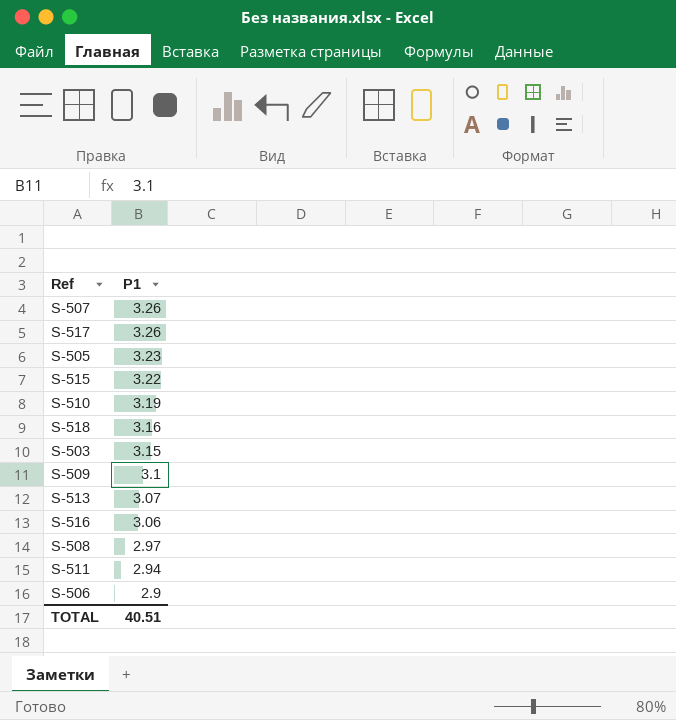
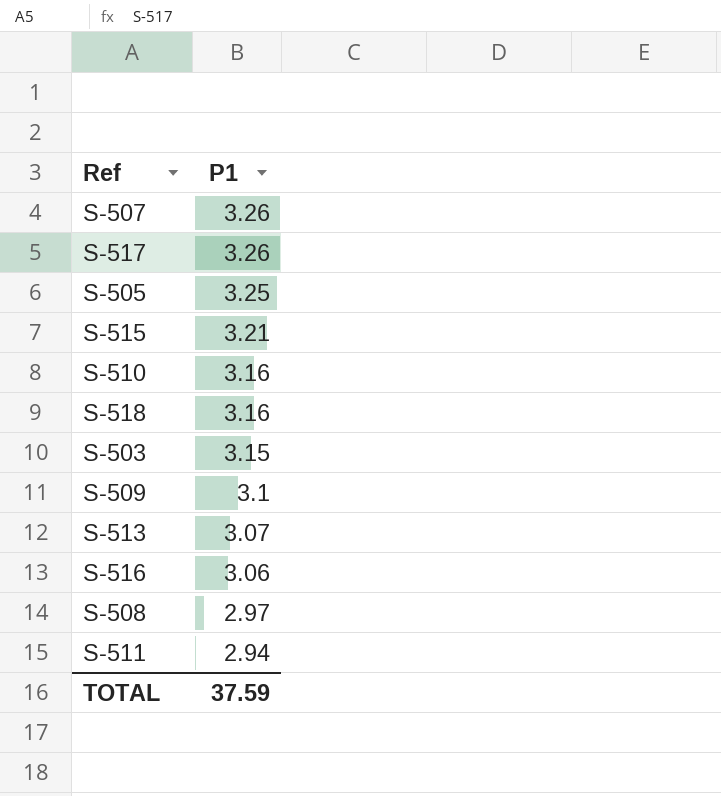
row S-506: 2.9 -> none
S-505 | P1: 3.23 -> 3.25
S-515 | P1: 3.22 -> 3.21
S-510 | P1: 3.19 -> 3.16
TOTAL | P1: 40.51 -> 37.59

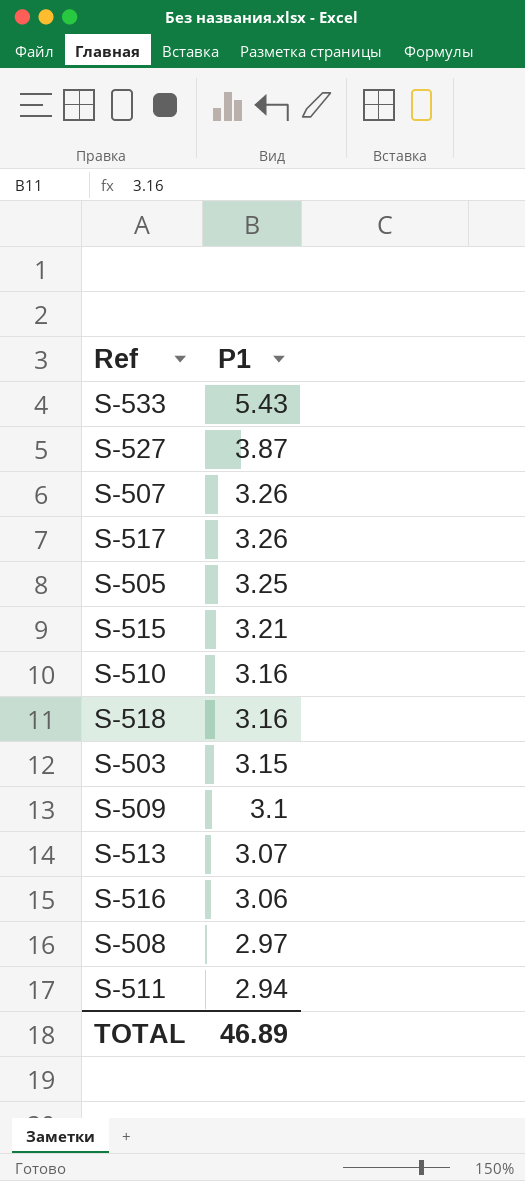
row S-533: none -> 5.43
row S-527: none -> 3.87
TOTAL | P1: 37.59 -> 46.89

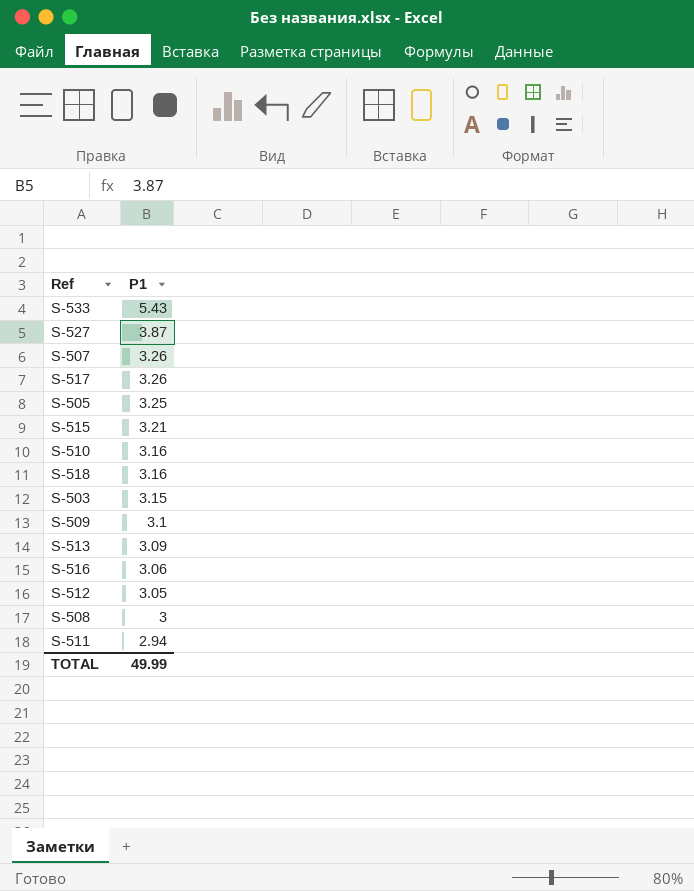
S-513 | P1: 3.07 -> 3.09
row S-512: none -> 3.05
S-508 | P1: 2.97 -> 3
TOTAL | P1: 46.89 -> 49.99

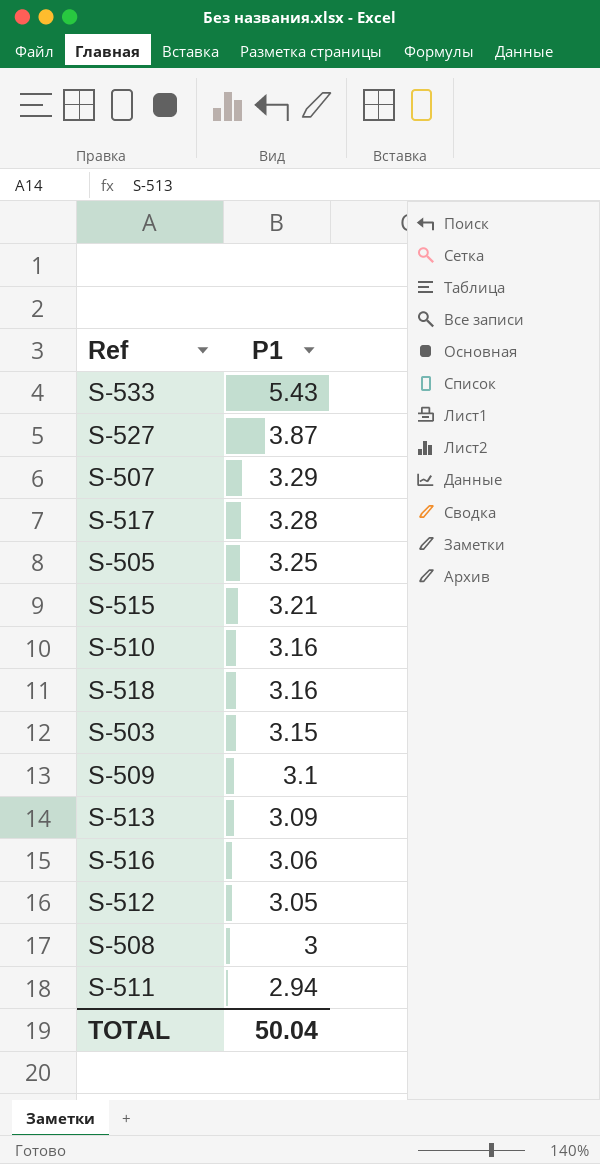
S-507 | P1: 3.26 -> 3.29
S-517 | P1: 3.26 -> 3.28
TOTAL | P1: 49.99 -> 50.04

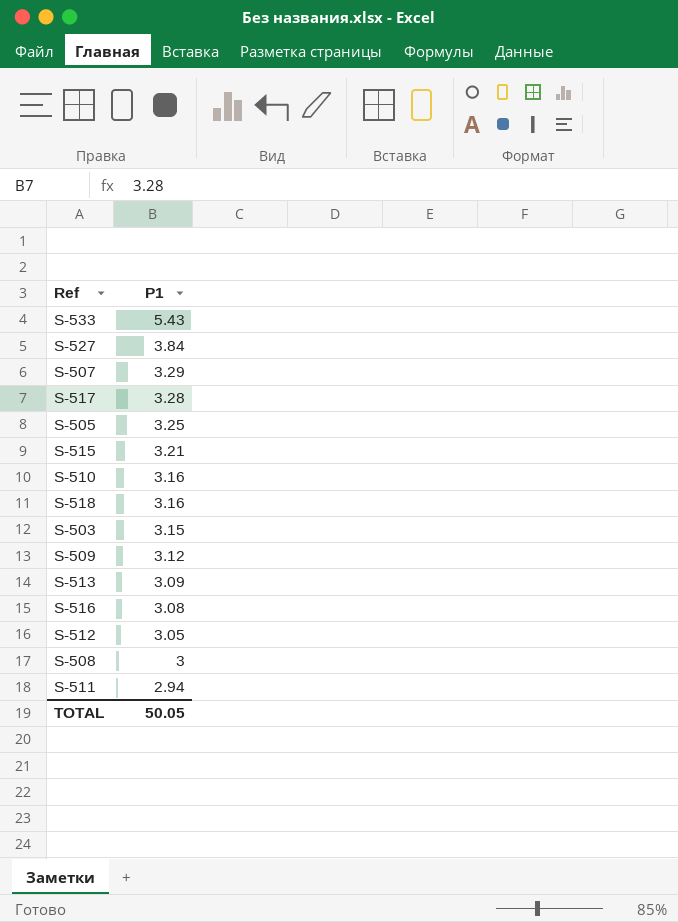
S-527 | P1: 3.87 -> 3.84
S-509 | P1: 3.1 -> 3.12
S-516 | P1: 3.06 -> 3.08
TOTAL | P1: 50.04 -> 50.05

